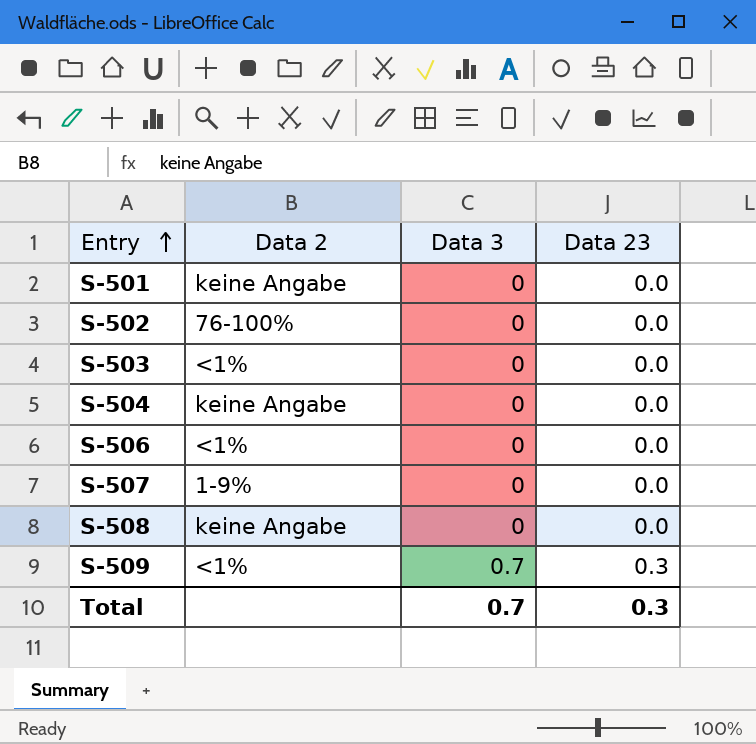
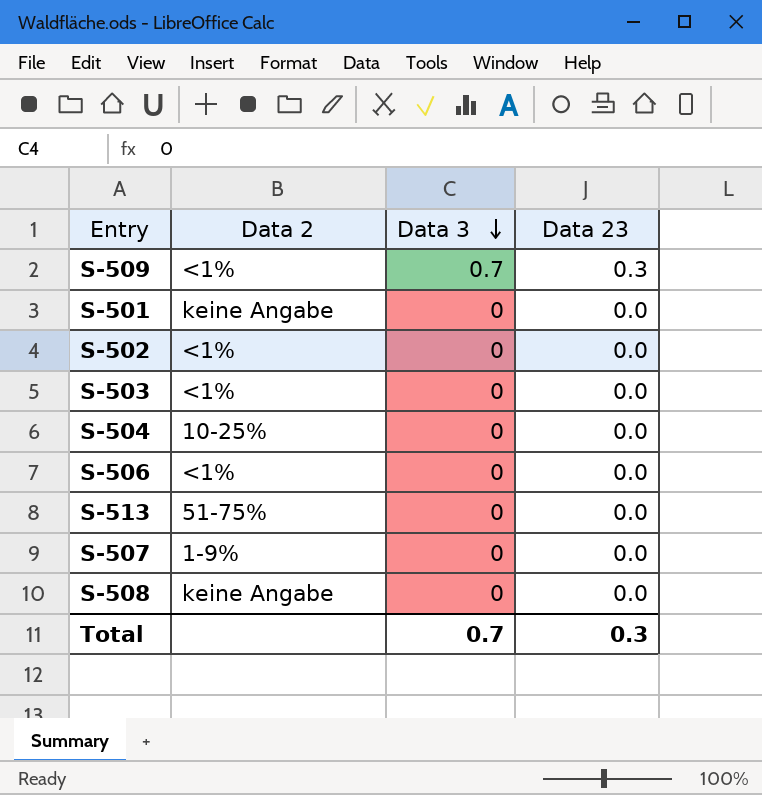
row order: Entry ascending -> Data 3 descending
S-502 | Data 2: 76-100% -> <1%
S-504 | Data 2: keine Angabe -> 10-25%
row S-513: none -> 51-75% | 0 | 0.0

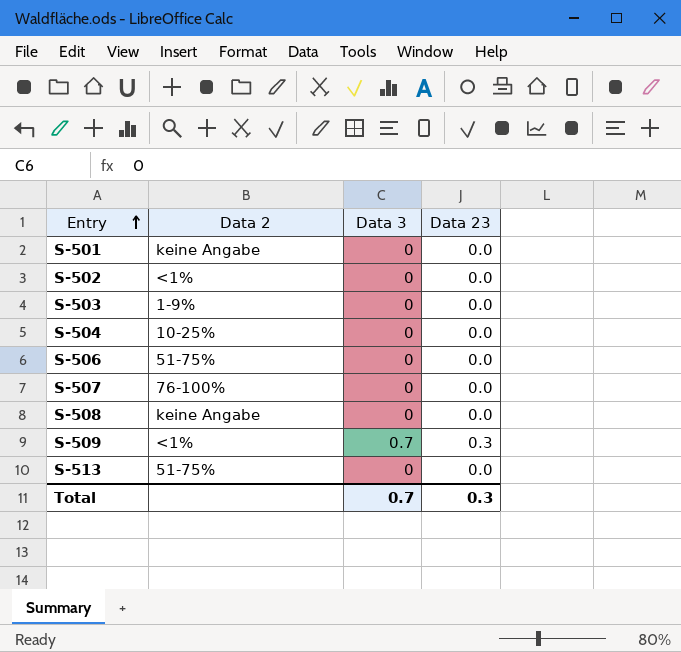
row order: Data 3 descending -> Entry ascending
S-503 | Data 2: <1% -> 1-9%
S-506 | Data 2: <1% -> 51-75%
S-507 | Data 2: 1-9% -> 76-100%

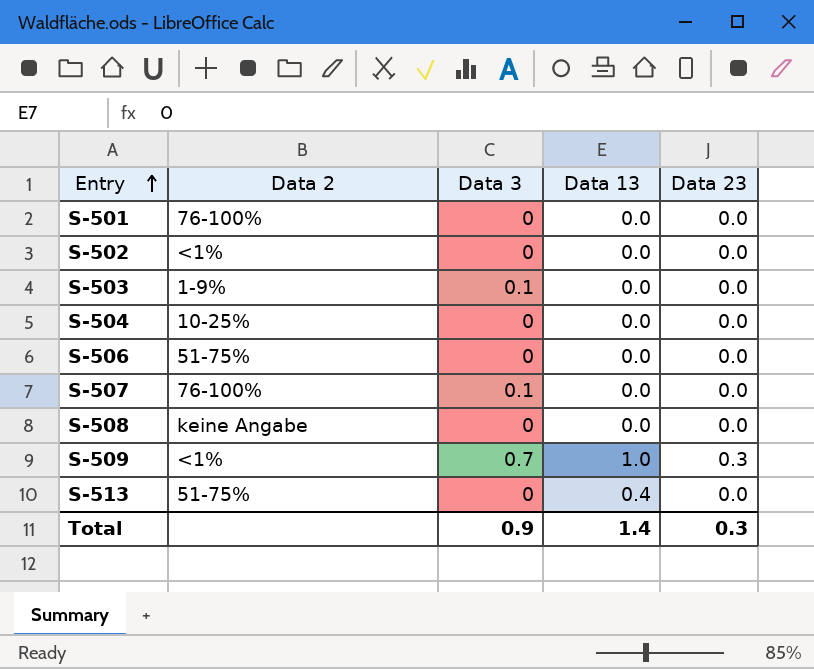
column Data 13 | position: none -> 4
S-501 | Data 2: keine Angabe -> 76-100%
S-503 | Data 3: 0 -> 0.1
S-507 | Data 3: 0 -> 0.1
Total | Data 3: 0.7 -> 0.9

